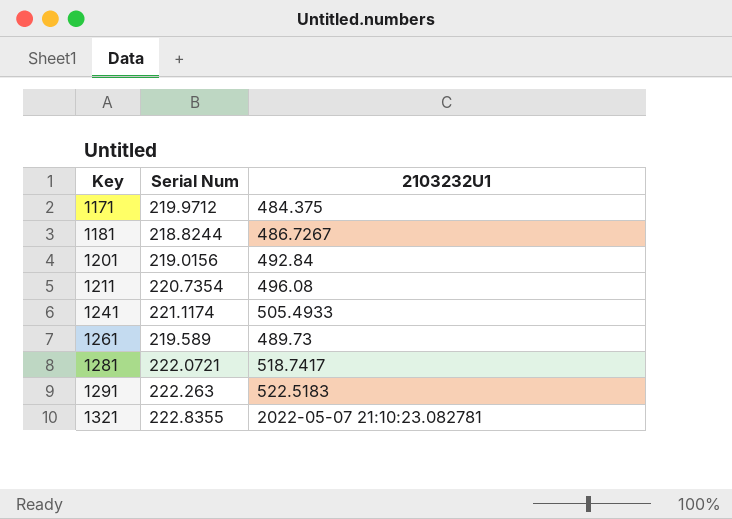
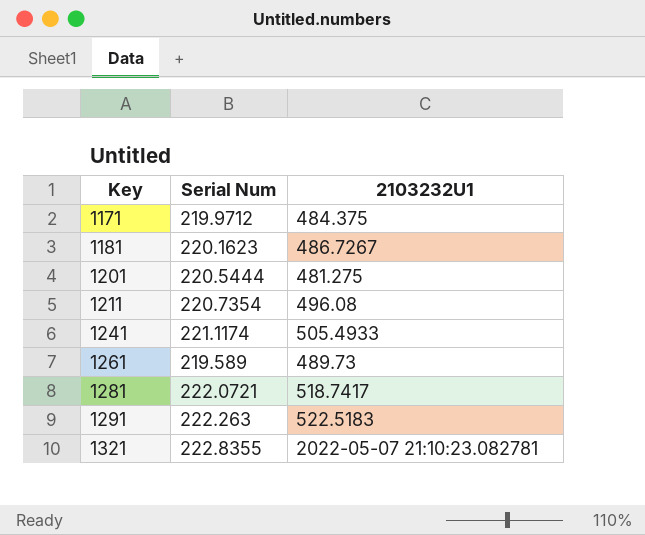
1181 | Serial Num: 218.8244 -> 220.1623
1201 | Serial Num: 219.0156 -> 220.5444
1201 | 2103232U1: 492.84 -> 481.275

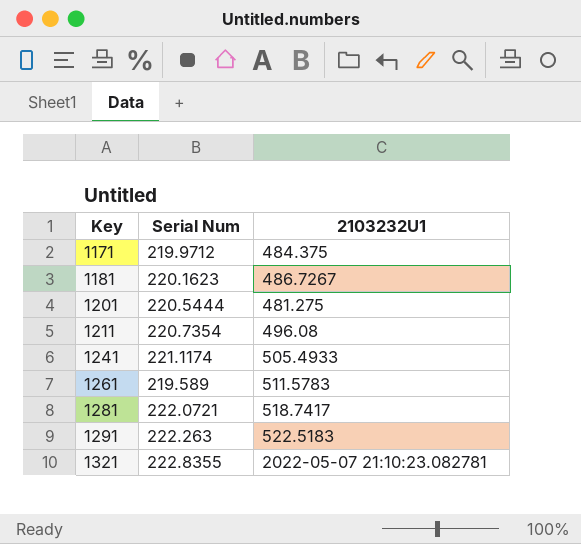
1261 | 2103232U1: 489.73 -> 511.5783

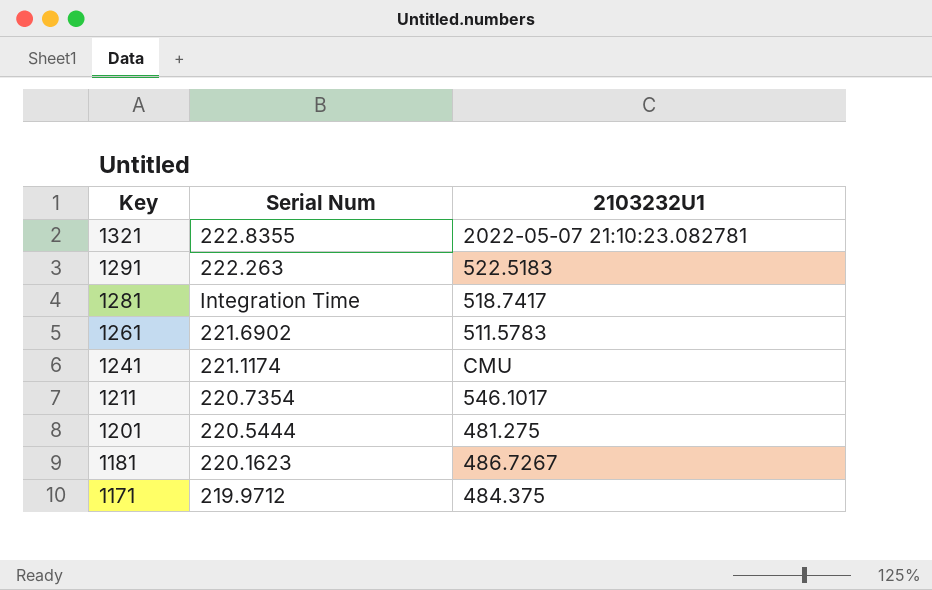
row order: Key ascending -> Key descending
1281 | Serial Num: 222.0721 -> Integration Time
1261 | Serial Num: 219.589 -> 221.6902
1241 | 2103232U1: 505.4933 -> CMU
1211 | 2103232U1: 496.08 -> 546.1017

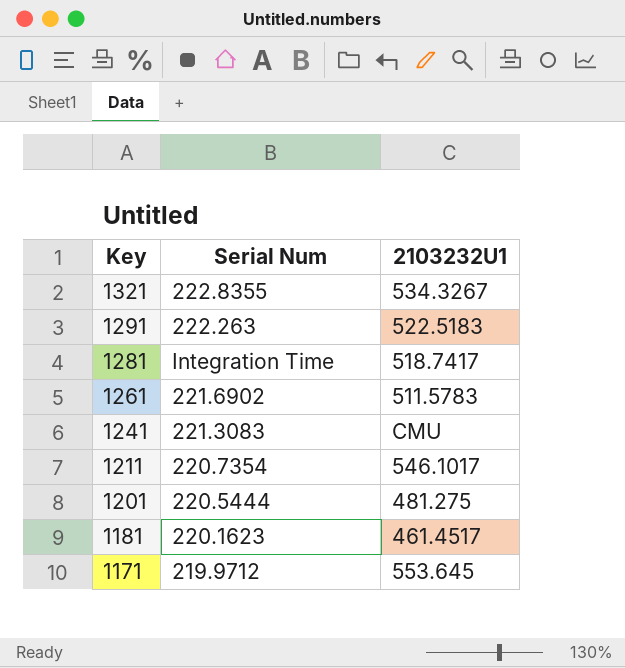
1321 | 2103232U1: 2022-05-07 21:10:23.082781 -> 534.3267
1241 | Serial Num: 221.1174 -> 221.3083
1181 | 2103232U1: 486.7267 -> 461.4517
1171 | 2103232U1: 484.375 -> 553.645

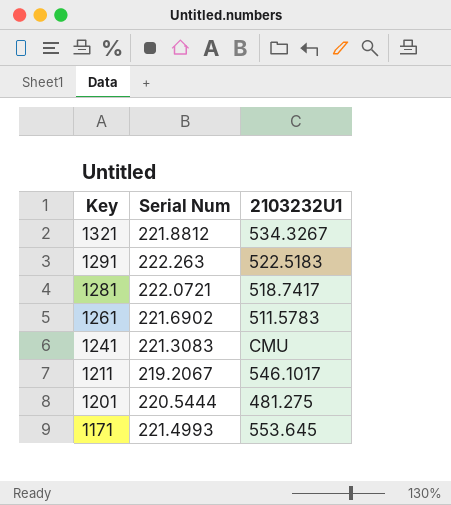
row 1181: 220.1623 | 461.4517 -> none
1321 | Serial Num: 222.8355 -> 221.8812
1281 | Serial Num: Integration Time -> 222.0721
1211 | Serial Num: 220.7354 -> 219.2067
1171 | Serial Num: 219.9712 -> 221.4993

